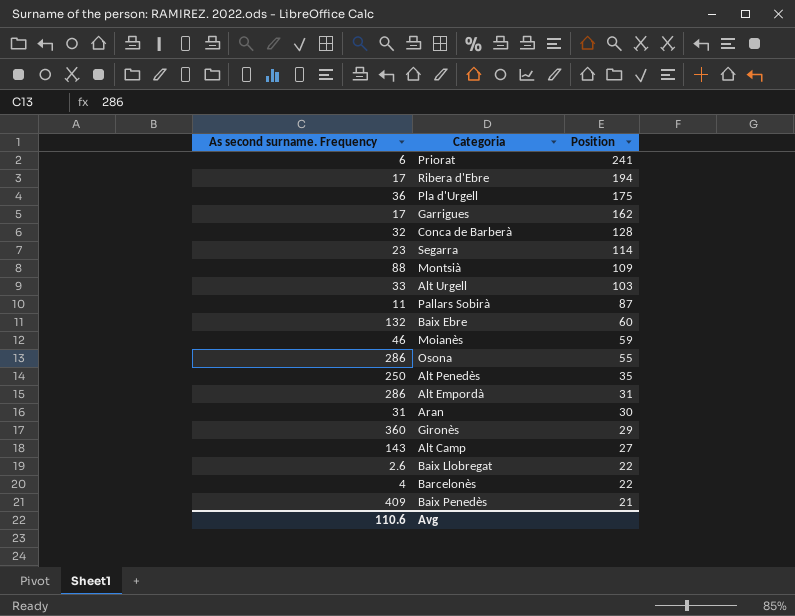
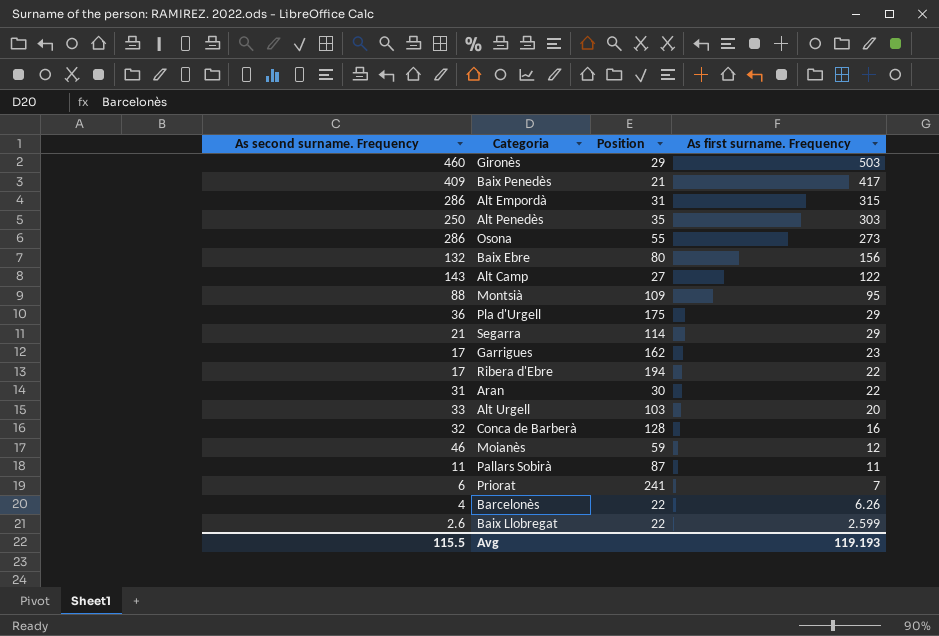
row order: Position descending -> As first surname. Frequency descending
column As first surname. Frequency | position: none -> 4
Gironès | As second surname. Frequency: 360 -> 460
Baix Ebre | Position: 60 -> 80
Segarra | As second surname. Frequency: 23 -> 21
Avg | As second surname. Frequency: 110.6 -> 115.5

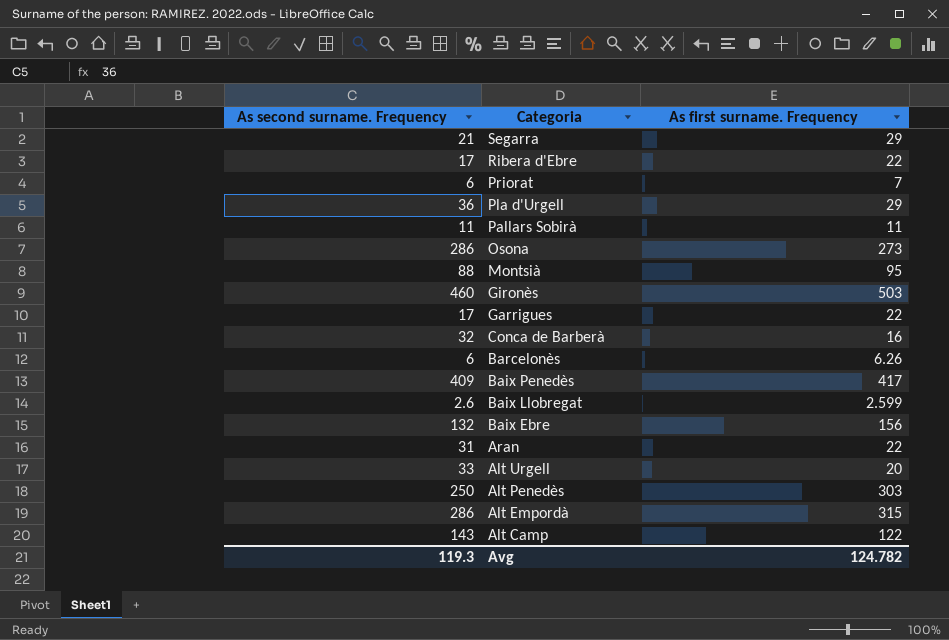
row order: As first surname. Frequency descending -> Categoria descending
column Position | position: 3 -> none
row Moianès: 46 | 59 | 12 -> none
Garrigues | As first surname. Frequency: 23 -> 22
Barcelonès | As second surname. Frequency: 4 -> 6
Avg | As second surname. Frequency: 115.5 -> 119.3
Avg | As first surname. Frequency: 119.193 -> 124.782

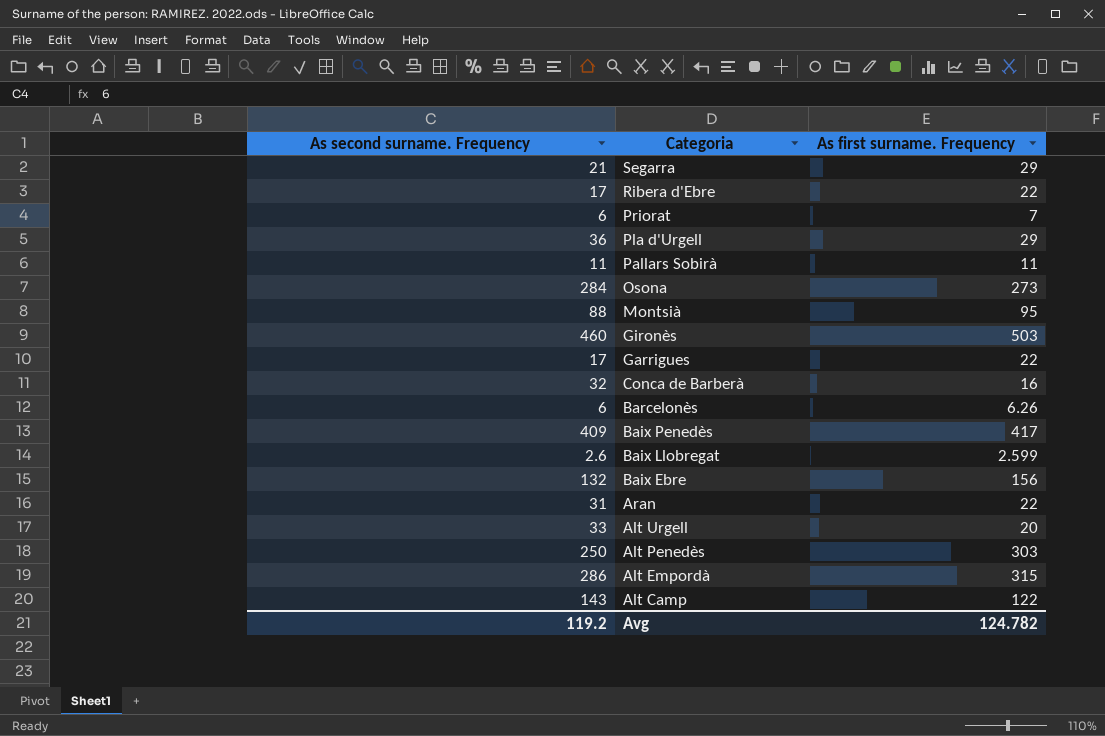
Osona | As second surname. Frequency: 286 -> 284
Avg | As second surname. Frequency: 119.3 -> 119.2

